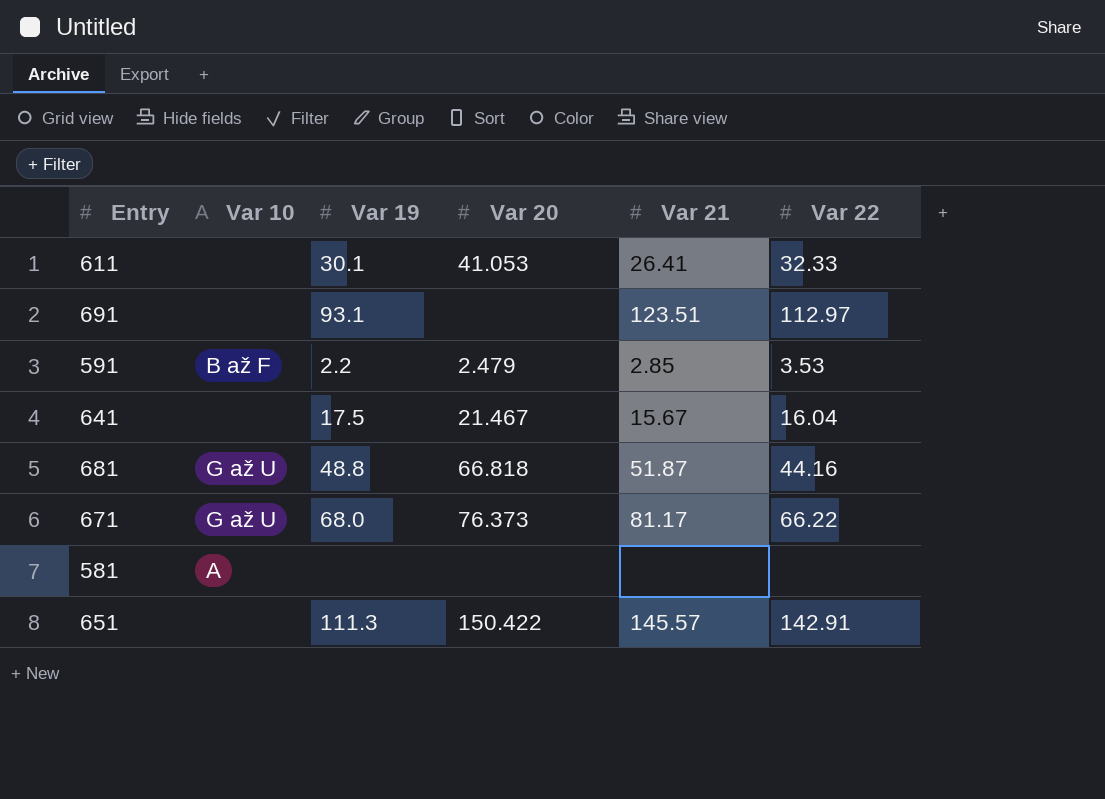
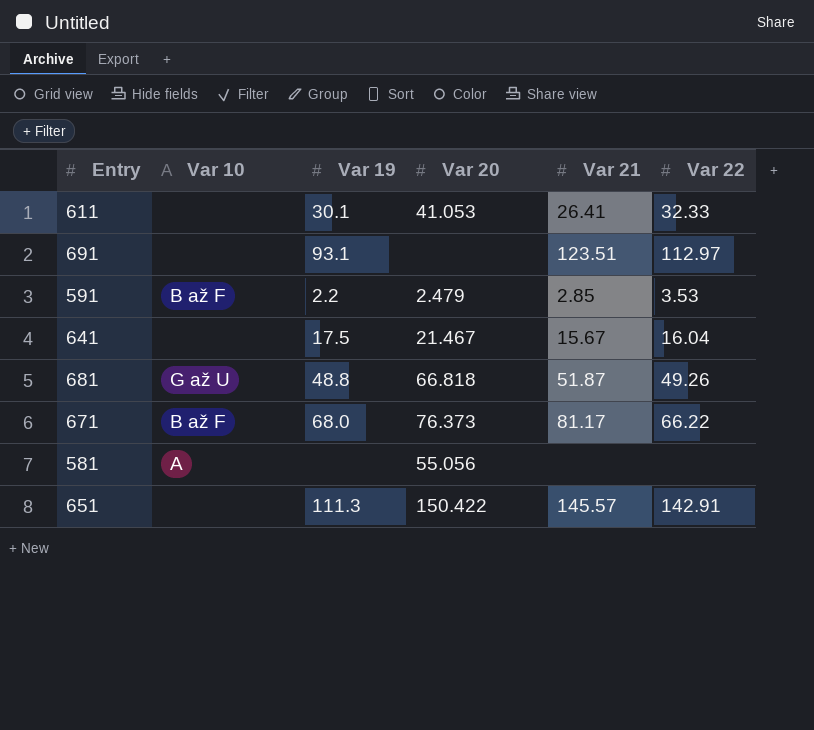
681 | Var 22: 44.16 -> 49.26
671 | Var 10: G až U -> B až F
581 | Var 20: none -> 55.056

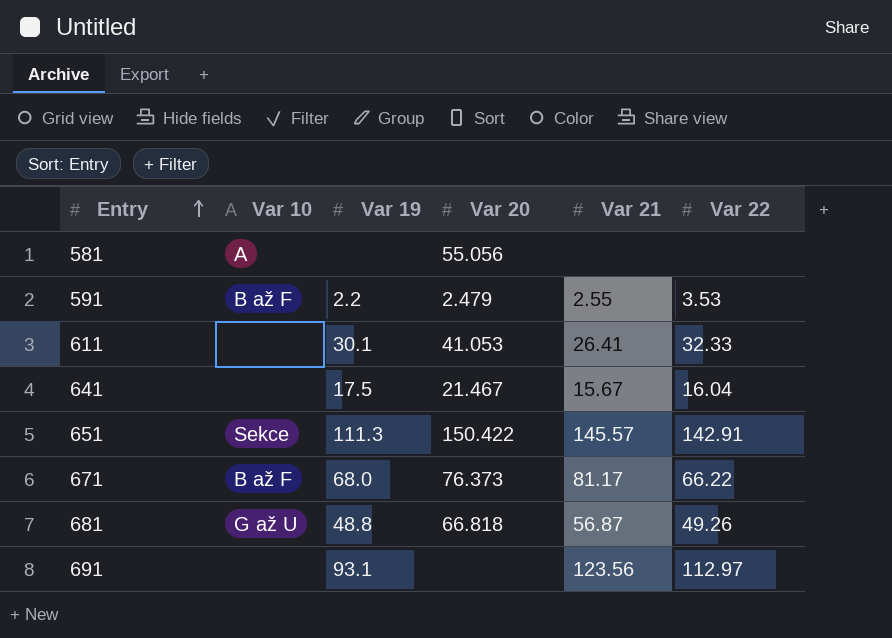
row order: none -> Entry ascending
591 | Var 21: 2.85 -> 2.55
651 | Var 10: none -> Sekce
681 | Var 21: 51.87 -> 56.87
691 | Var 21: 123.51 -> 123.56

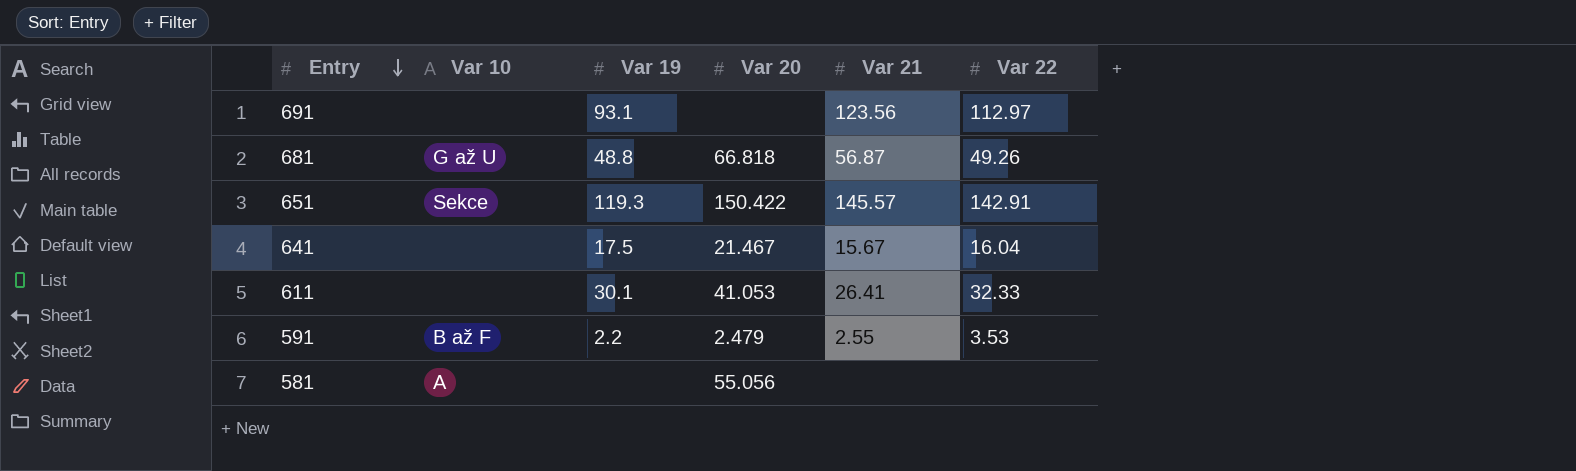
row order: Entry ascending -> Entry descending
row 671: B až F | 68.0 | 76.373 | 81.17 | 66.22 -> none
651 | Var 19: 111.3 -> 119.3

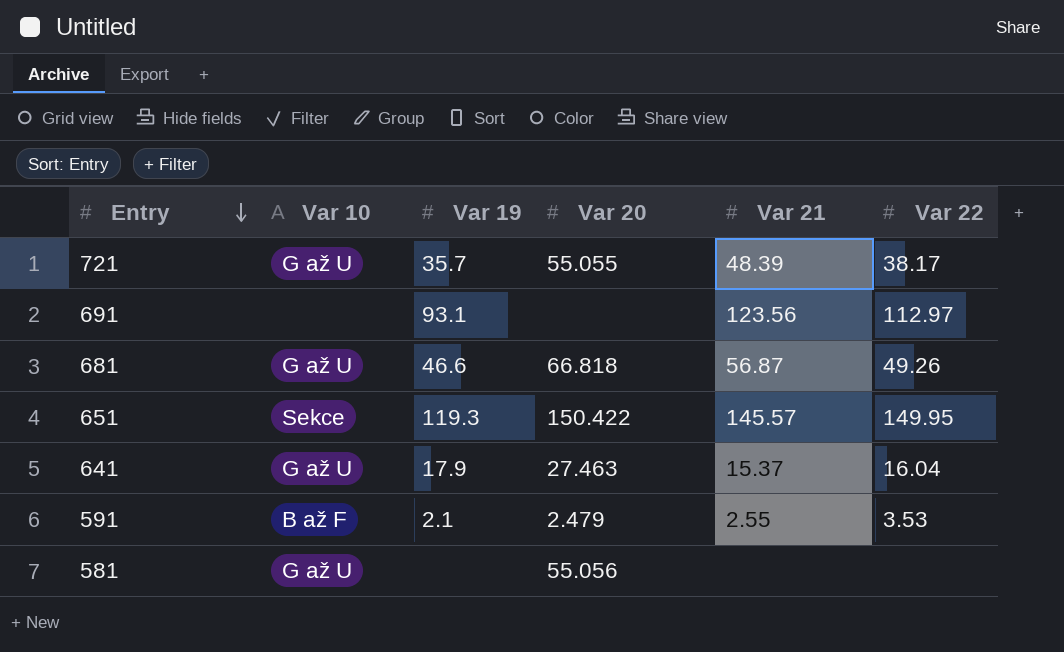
row 611: none | 30.1 | 41.053 | 26.41 | 32.33 -> none
row 721: none -> G až U | 35.7 | 55.055 | 48.39 | 38.17
681 | Var 19: 48.8 -> 46.6
651 | Var 22: 142.91 -> 149.95
641 | Var 10: none -> G až U
641 | Var 19: 17.5 -> 17.9
641 | Var 20: 21.467 -> 27.463
641 | Var 21: 15.67 -> 15.37
591 | Var 19: 2.2 -> 2.1
581 | Var 10: A -> G až U

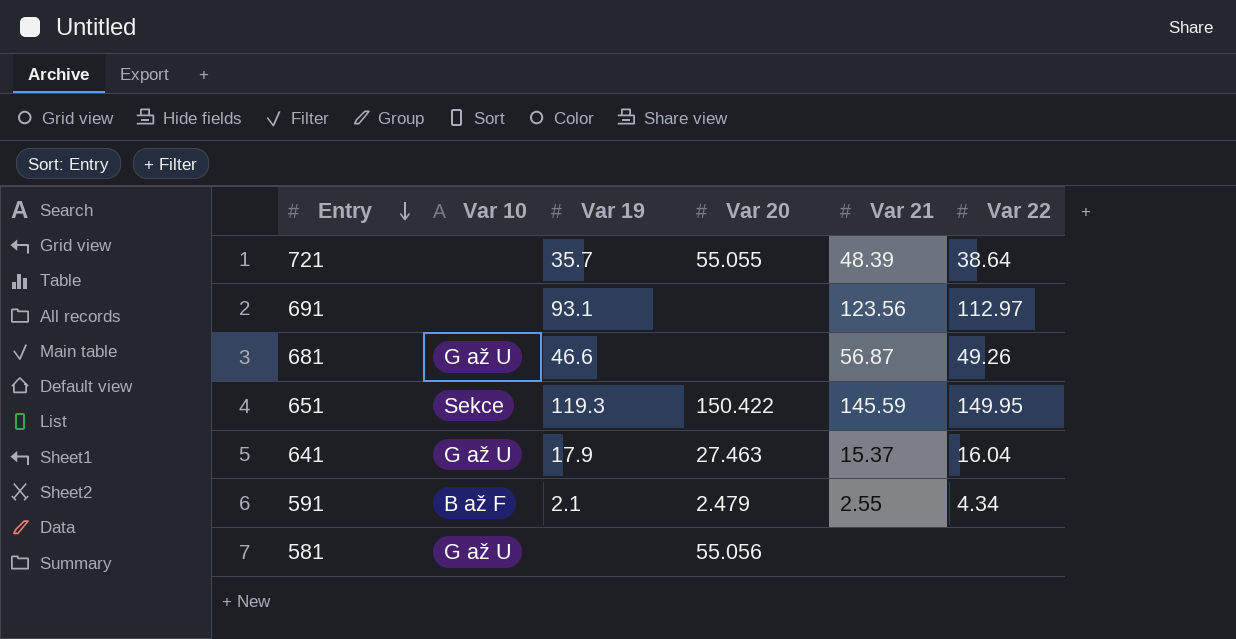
721 | Var 10: G až U -> none
721 | Var 22: 38.17 -> 38.64
681 | Var 20: 66.818 -> none
651 | Var 21: 145.57 -> 145.59
591 | Var 22: 3.53 -> 4.34

